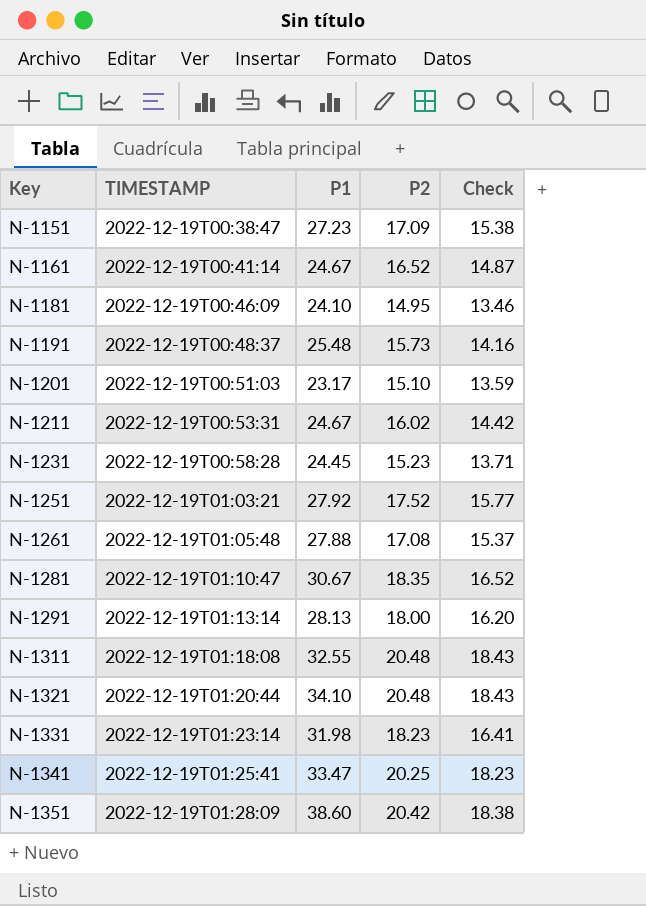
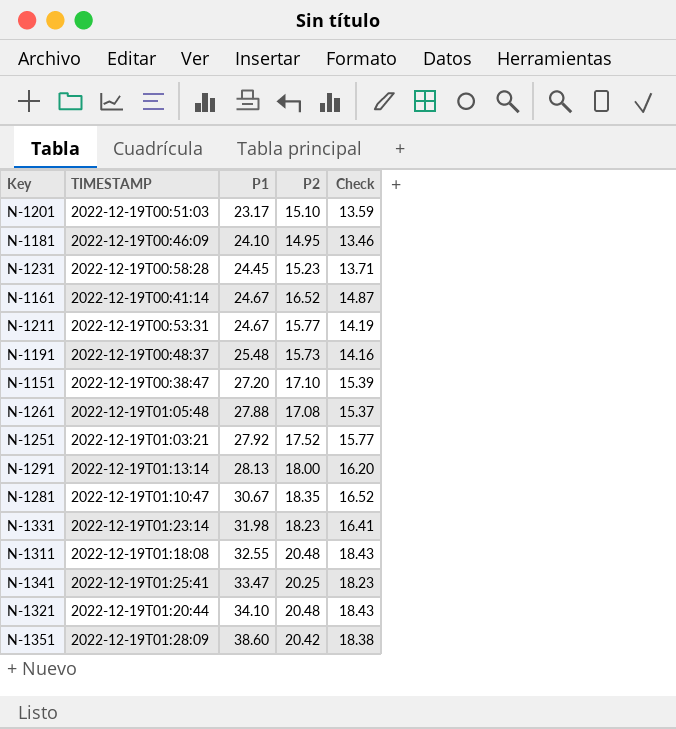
row order: Key ascending -> P1 ascending
N-1211 | P2: 16.02 -> 15.77
N-1211 | Check: 14.42 -> 14.19
N-1151 | P1: 27.23 -> 27.20
N-1151 | P2: 17.09 -> 17.10
N-1151 | Check: 15.38 -> 15.39

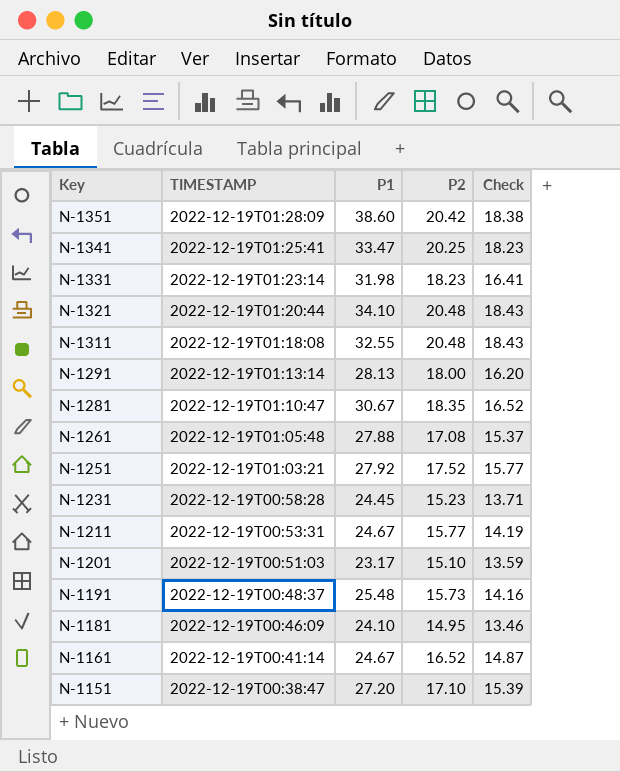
row order: P1 ascending -> Key descending

